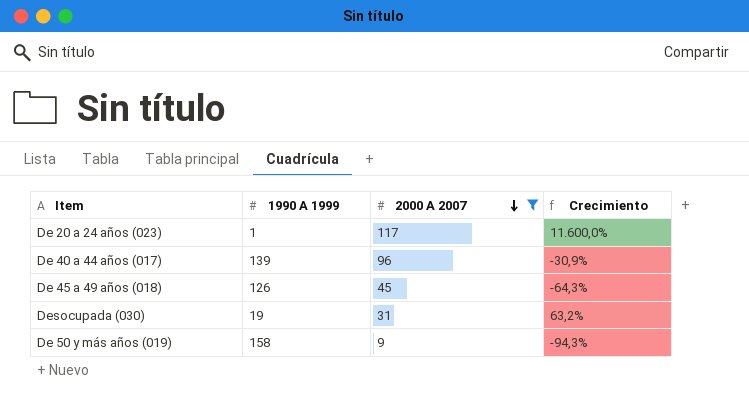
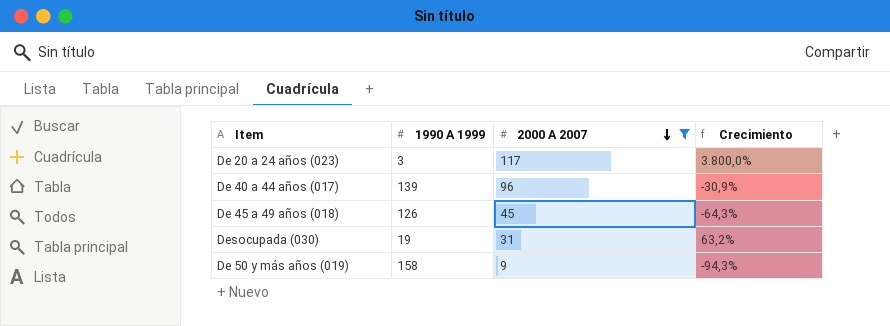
De 20 a 24 años (023) | 1990 A 1999: 1 -> 3
De 20 a 24 años (023) | Crecimiento: 11.600,0% -> 3.800,0%

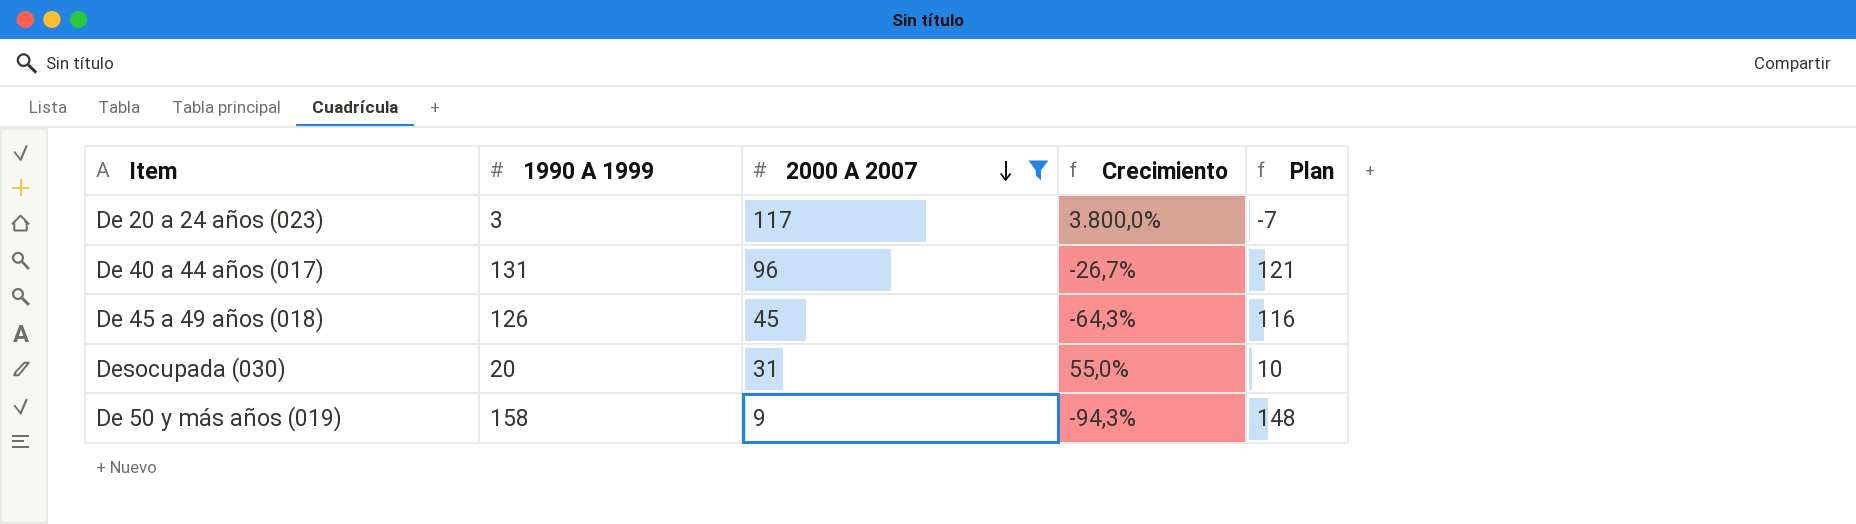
column Plan | formula: none -> [1990 A 1999] - 10
De 40 a 44 años (017) | 1990 A 1999: 139 -> 131
De 40 a 44 años (017) | Crecimiento: -30,9% -> -26,7%
Desocupada (030) | 1990 A 1999: 19 -> 20
Desocupada (030) | Crecimiento: 63,2% -> 55,0%

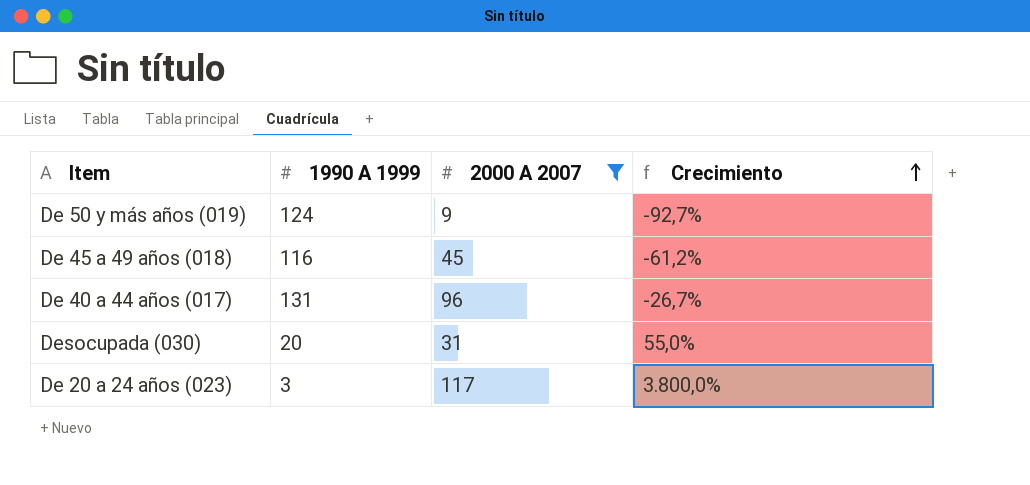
row order: 2000 A 2007 descending -> Crecimiento ascending
column Plan | formula: [1990 A 1999] - 10 -> none
De 50 y más años (019) | 1990 A 1999: 158 -> 124
De 50 y más años (019) | Crecimiento: -94,3% -> -92,7%
De 45 a 49 años (018) | 1990 A 1999: 126 -> 116
De 45 a 49 años (018) | Crecimiento: -64,3% -> -61,2%

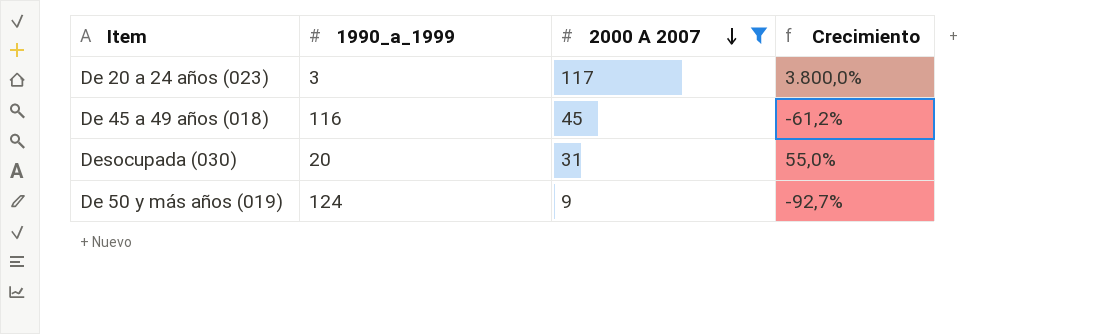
row order: Crecimiento ascending -> 2000 A 2007 descending
column name: 1990 A 1999 -> 1990_a_1999
row De 40 a 44 años (017): 131 | 96 | -26,7% -> none

